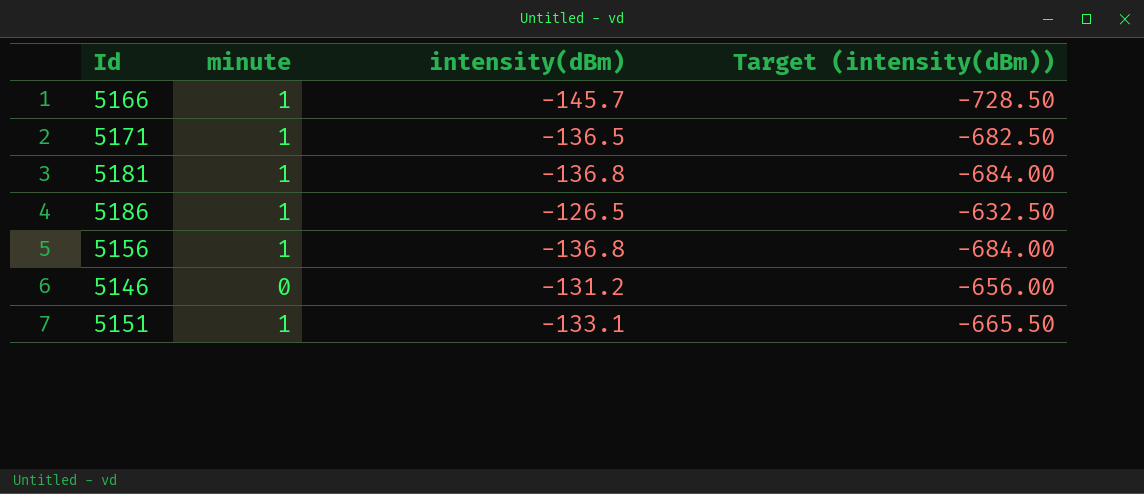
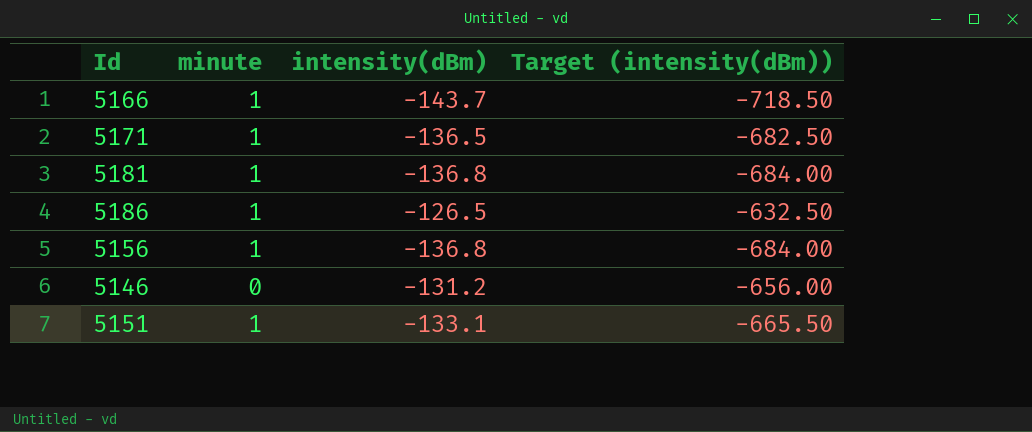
5166 | intensity(dBm): -145.7 -> -143.7
5166 | Target (intensity(dBm)): -728.50 -> -718.50

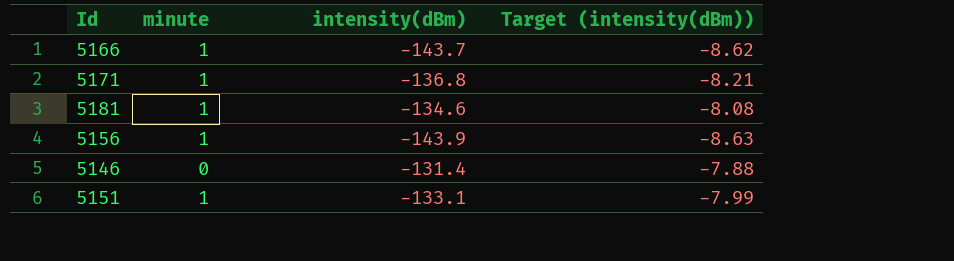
column Target (intensity(dBm)) | formula: [intensity(dBm)] * 5 -> [intensity(dBm)] * 0.06
row 5186: 1 | -126.5 | -632.50 -> none
5171 | intensity(dBm): -136.5 -> -136.8
5181 | intensity(dBm): -136.8 -> -134.6
5156 | intensity(dBm): -136.8 -> -143.9
5146 | intensity(dBm): -131.2 -> -131.4

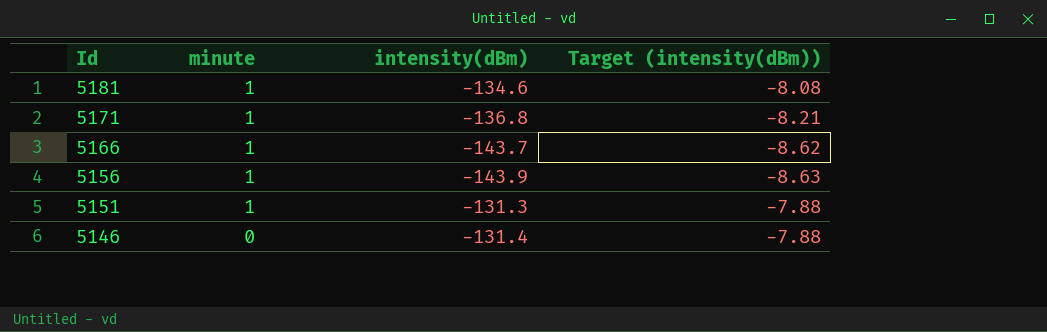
row order: none -> Id descending
5151 | intensity(dBm): -133.1 -> -131.3
5151 | Target (intensity(dBm)): -7.99 -> -7.88

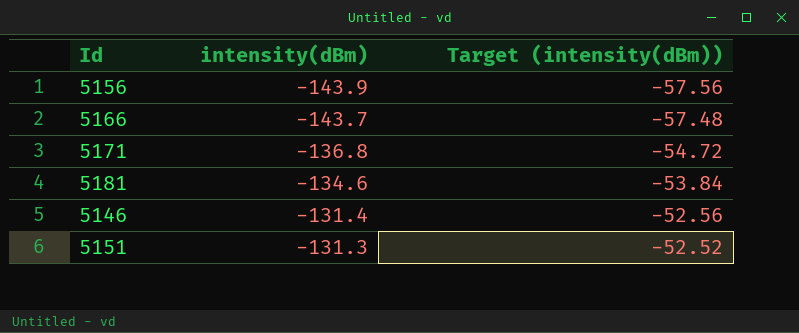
row order: Id descending -> intensity(dBm) ascending
column minute | position: 2 -> none
column Target (intensity(dBm)) | formula: [intensity(dBm)] * 0.06 -> [intensity(dBm)] * 0.4

